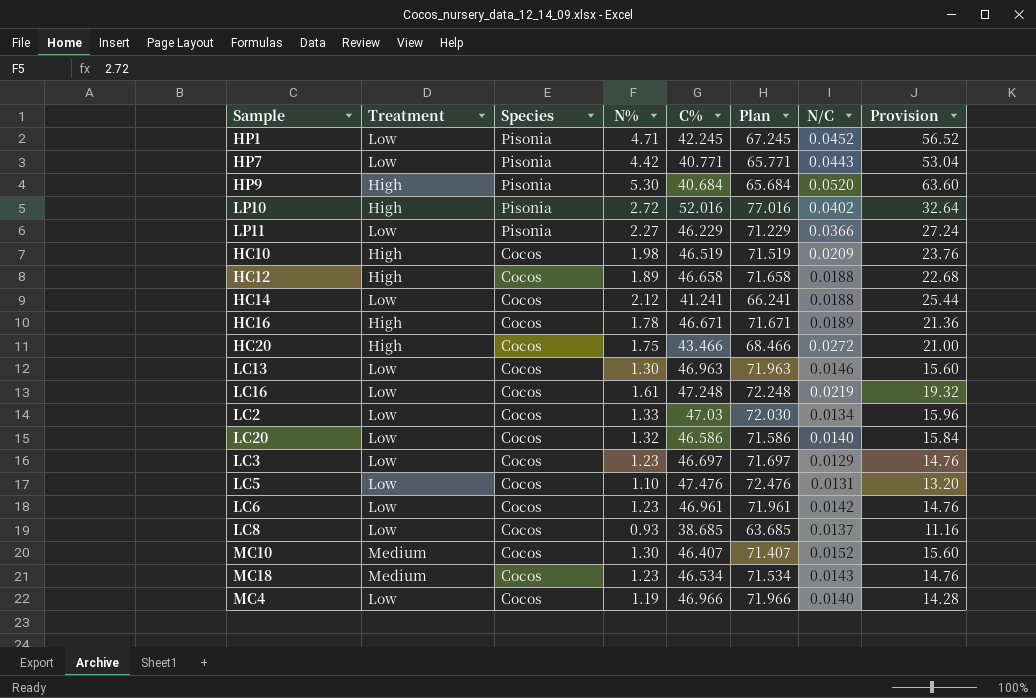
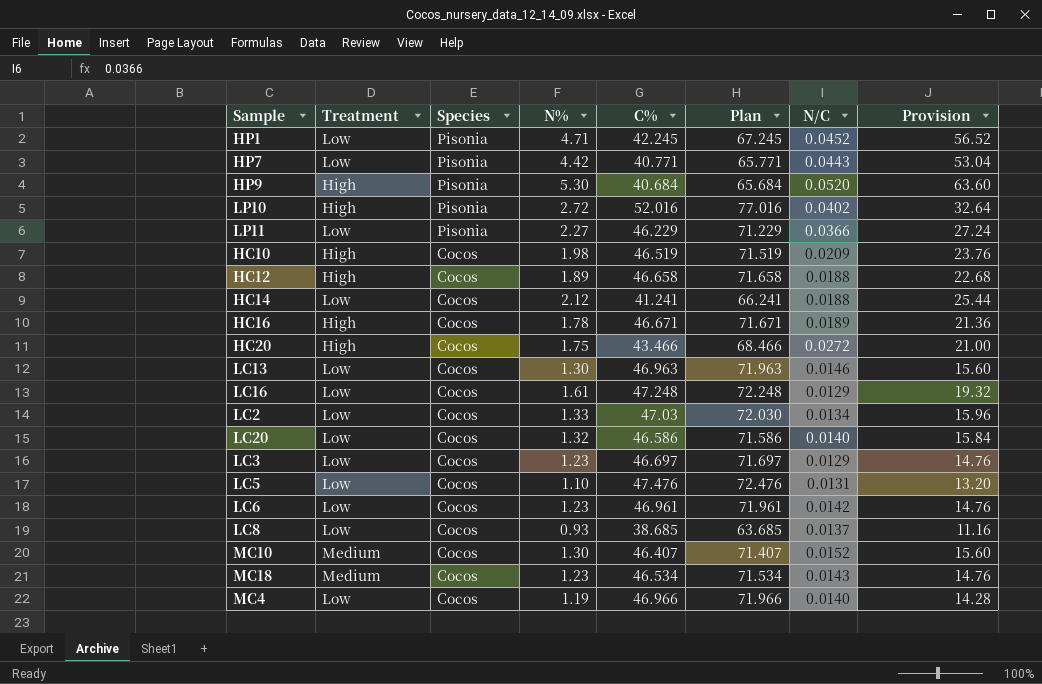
LC16 | N/C: 0.0219 -> 0.0129

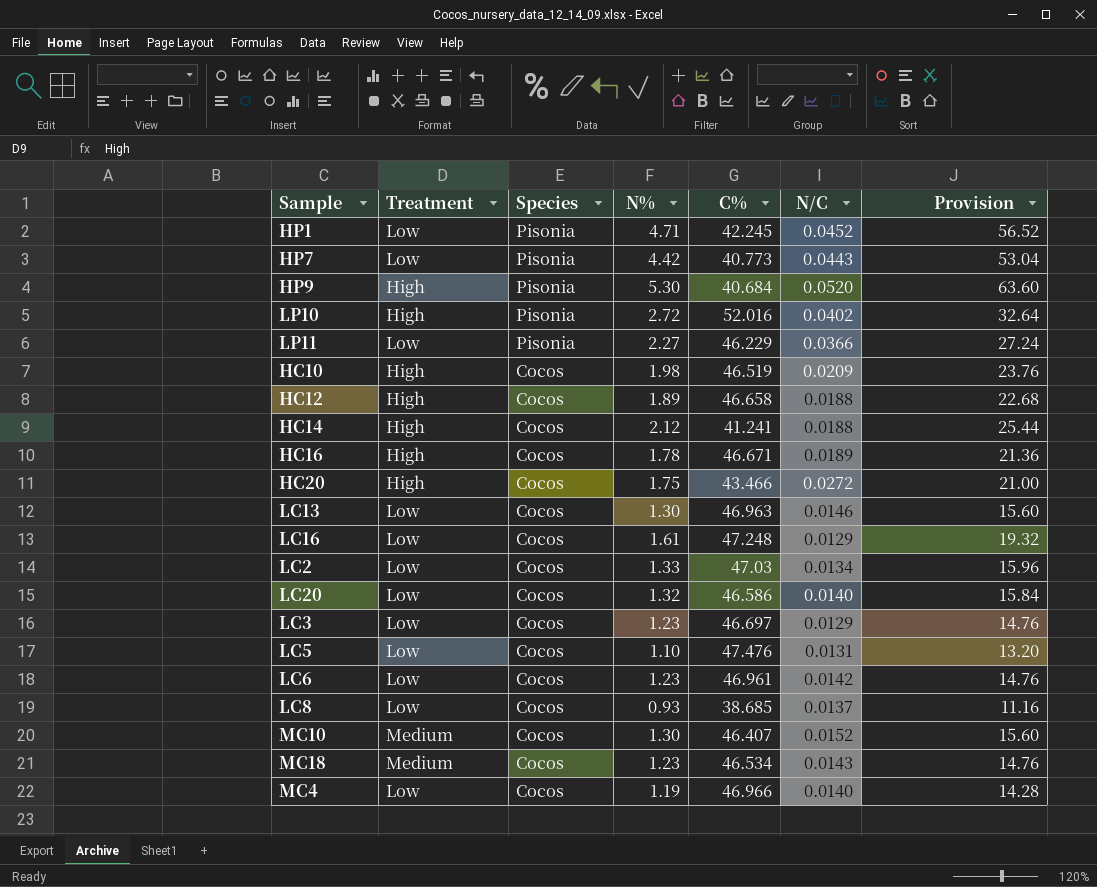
column Plan | formula: [C%] + 25 -> none
HP7 | C%: 40.771 -> 40.773
HC14 | Treatment: Low -> High

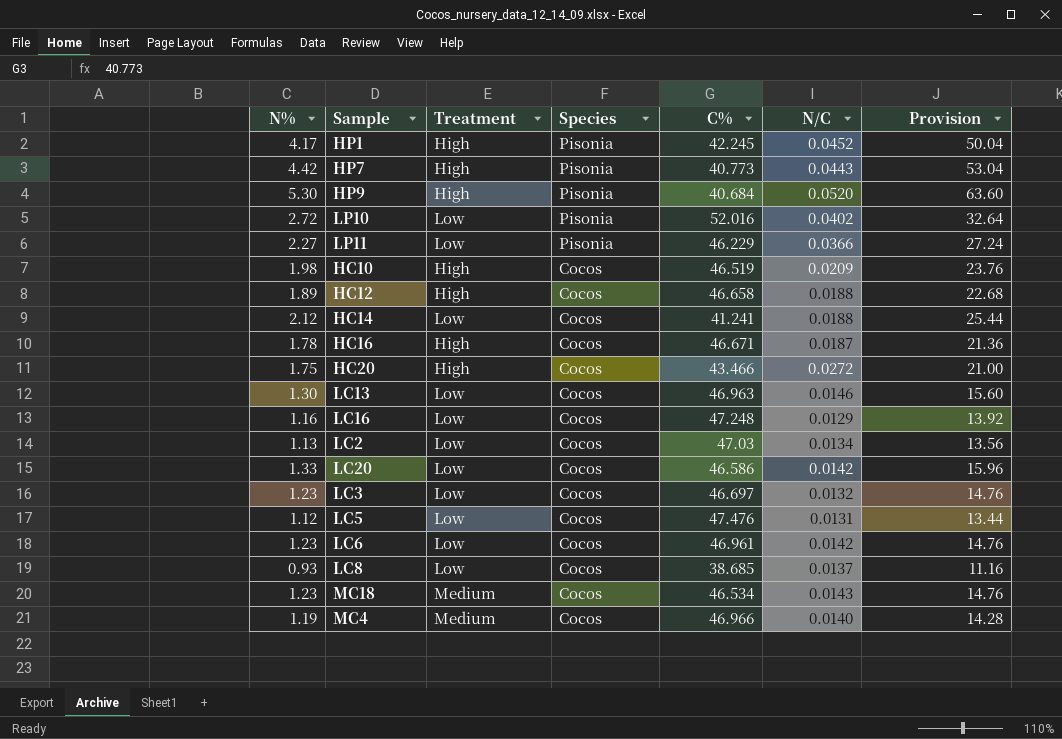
column N% | position: 4 -> 1
row MC10: Medium | Cocos | 1.30 | 46.407 | 0.0152 | 15.60 -> none
HP1 | N%: 4.71 -> 4.17
HP1 | Treatment: Low -> High
HP1 | Provision: 56.52 -> 50.04
HP7 | Treatment: Low -> High
LP10 | Treatment: High -> Low
HC14 | Treatment: High -> Low
HC16 | N/C: 0.0189 -> 0.0187
LC16 | N%: 1.61 -> 1.16
LC16 | Provision: 19.32 -> 13.92
LC2 | N%: 1.33 -> 1.13
LC2 | Provision: 15.96 -> 13.56
LC20 | N%: 1.32 -> 1.33
LC20 | N/C: 0.0140 -> 0.0142
LC20 | Provision: 15.84 -> 15.96
LC3 | N/C: 0.0129 -> 0.0132
LC5 | N%: 1.10 -> 1.12
LC5 | Provision: 13.20 -> 13.44
MC4 | Treatment: Low -> Medium

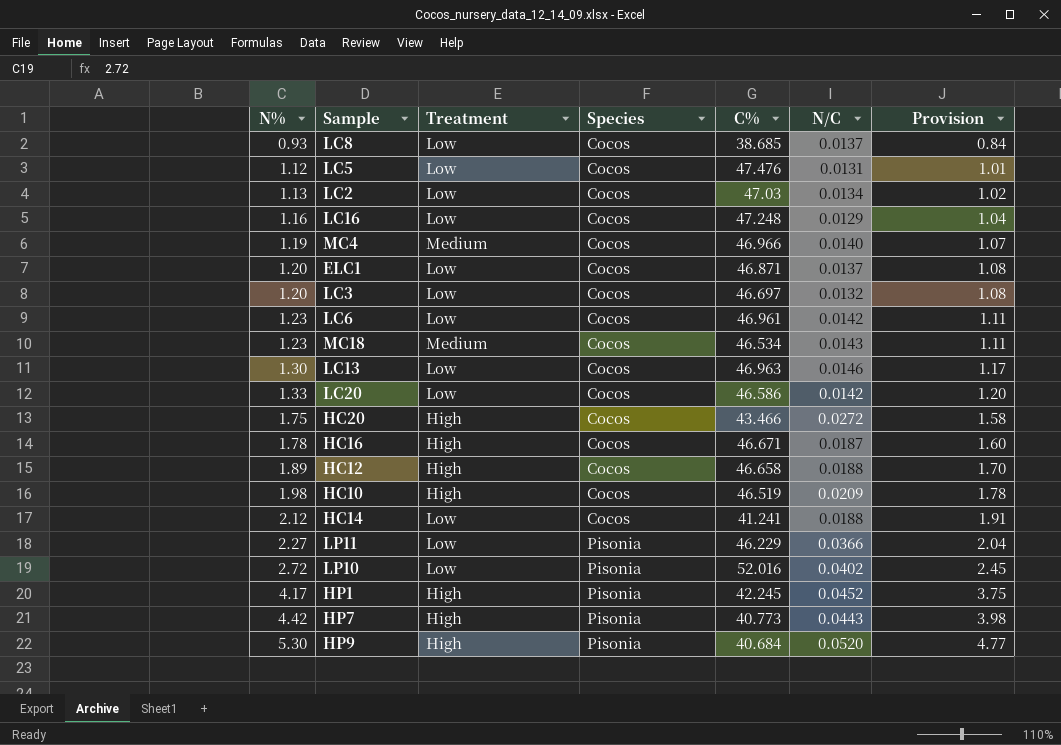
row order: Species descending -> N% ascending
column Provision | formula: [N%] * 12 -> [N%] * 0.9
row ELC1: none -> 1.20 | Low | Cocos | 46.871 | 0.0137 | 1.08
LC3 | N%: 1.23 -> 1.20

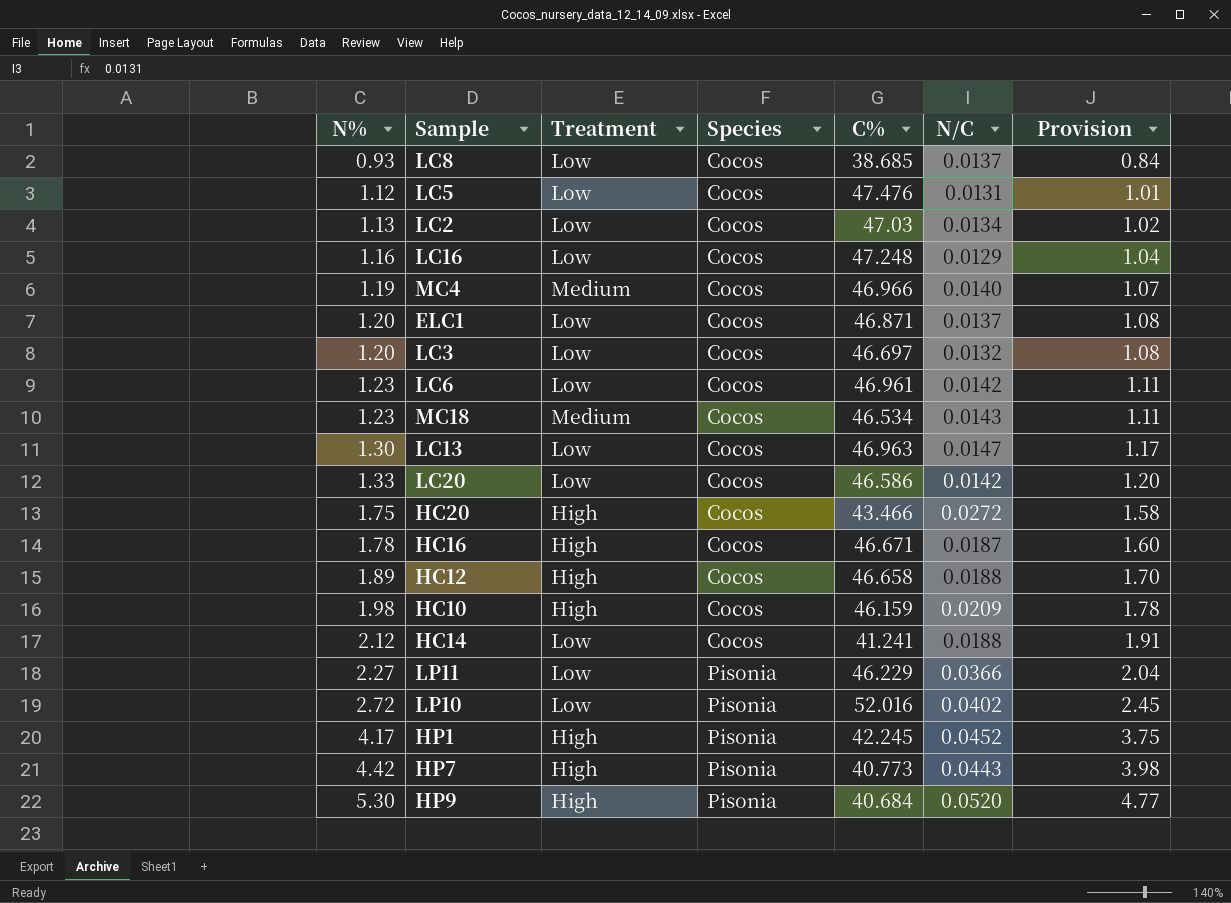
LC13 | N/C: 0.0146 -> 0.0147
HC10 | C%: 46.519 -> 46.159

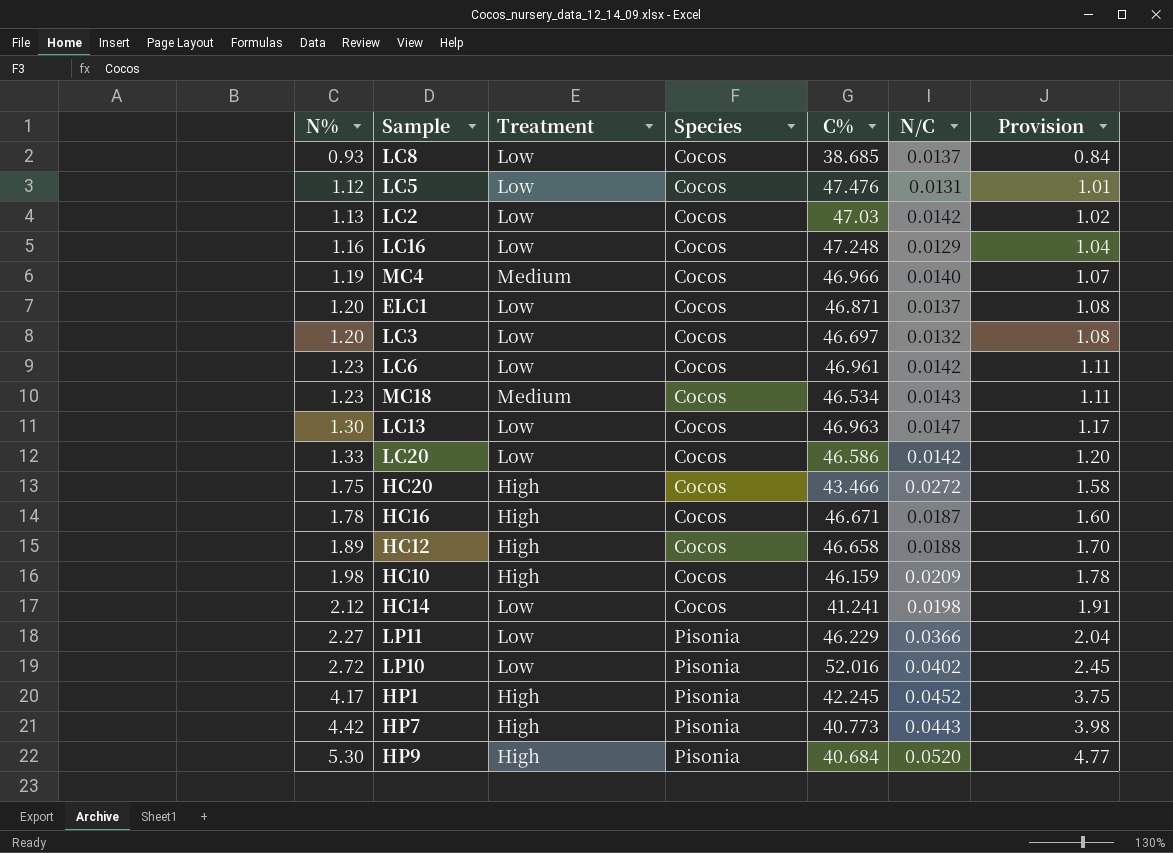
LC2 | N/C: 0.0134 -> 0.0142
HC14 | N/C: 0.0188 -> 0.0198

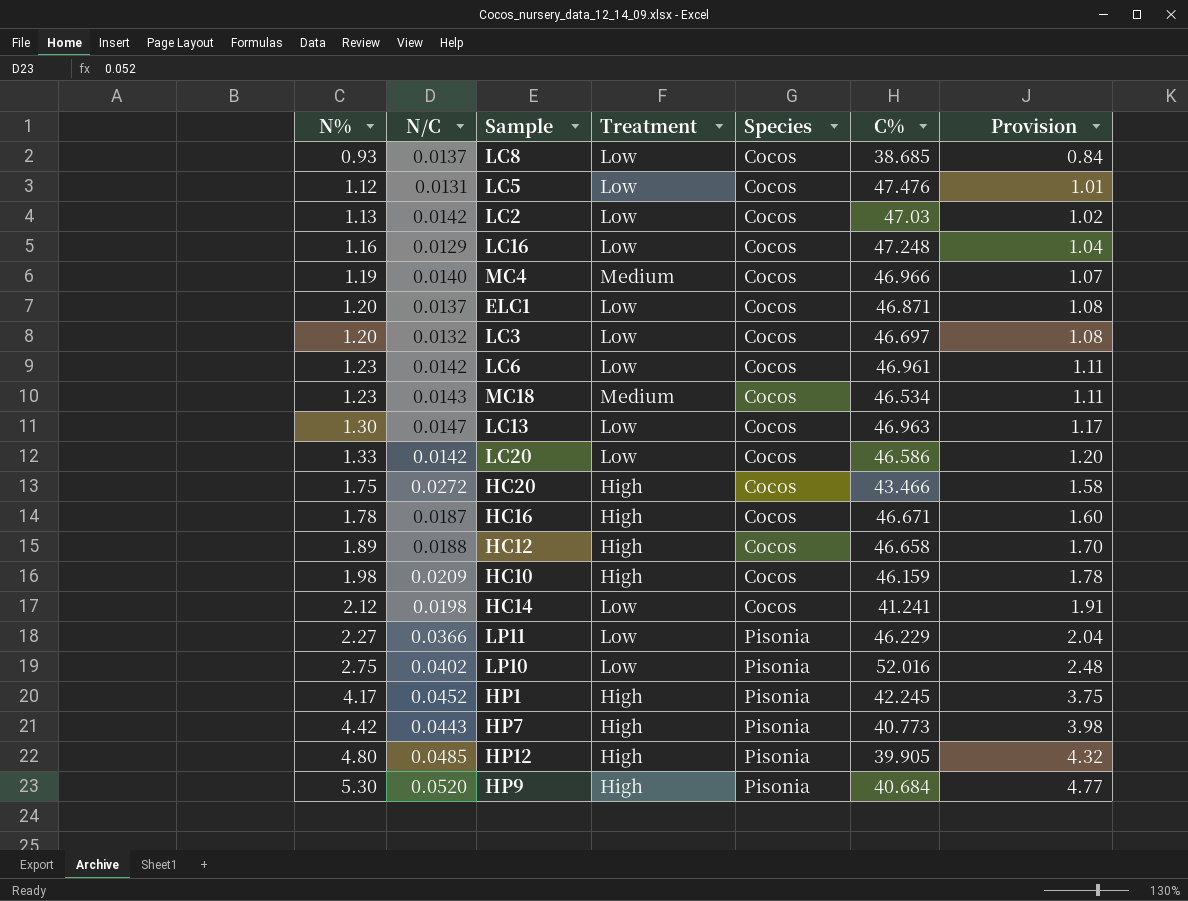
column N/C | position: 6 -> 2
LP10 | N%: 2.72 -> 2.75
LP10 | Provision: 2.45 -> 2.48
row HP12: none -> 4.80 | 0.0485 | High | Pisonia | 39.905 | 4.32

